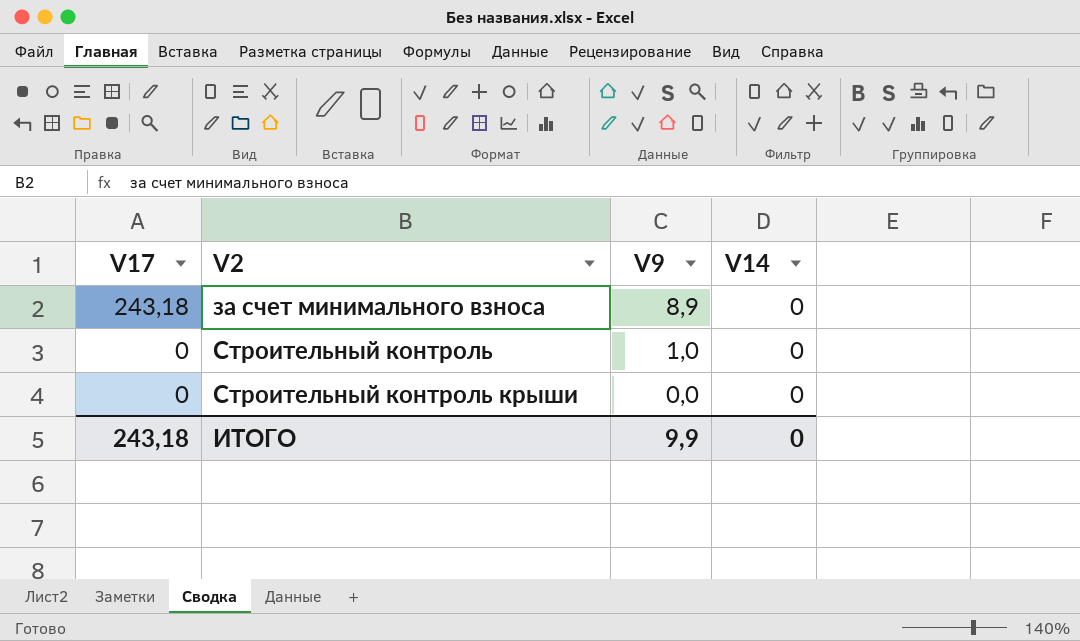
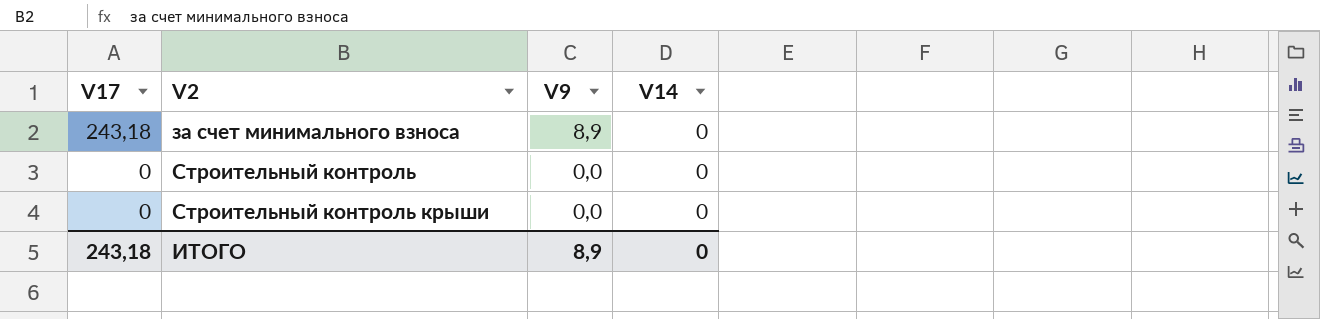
Строительный контроль | V9: 1,0 -> 0,0
ИТОГО | V9: 9,9 -> 8,9

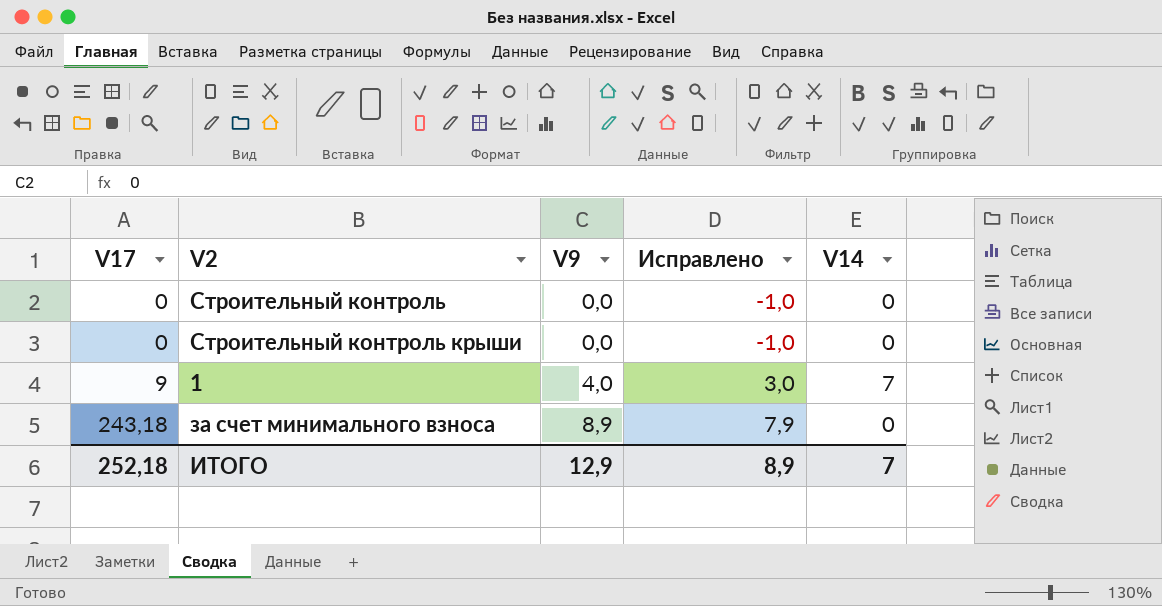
row order: V17 descending -> V17 ascending
column Исправлено | formula: none -> [V9] - 1
row 1: none -> 9 | 4,0 | 3,0 | 7
ИТОГО | V17: 243,18 -> 252,18
ИТОГО | V9: 8,9 -> 12,9
ИТОГО | V14: 0 -> 7

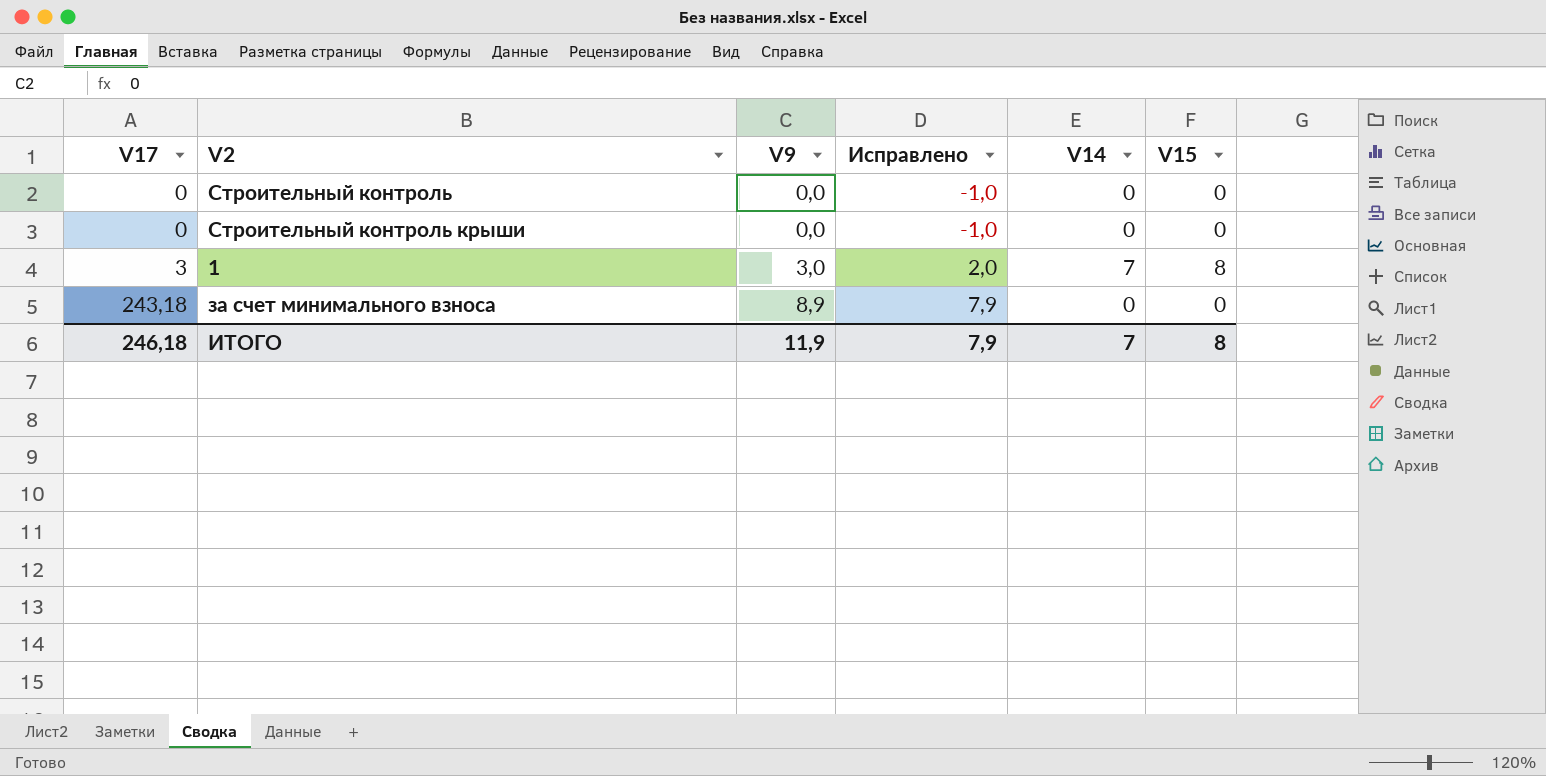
column V15 | position: none -> 6
1 | V17: 9 -> 3
1 | V9: 4,0 -> 3,0
1 | Исправлено: 3,0 -> 2,0
ИТОГО | V17: 252,18 -> 246,18
ИТОГО | V9: 12,9 -> 11,9
ИТОГО | Исправлено: 8,9 -> 7,9

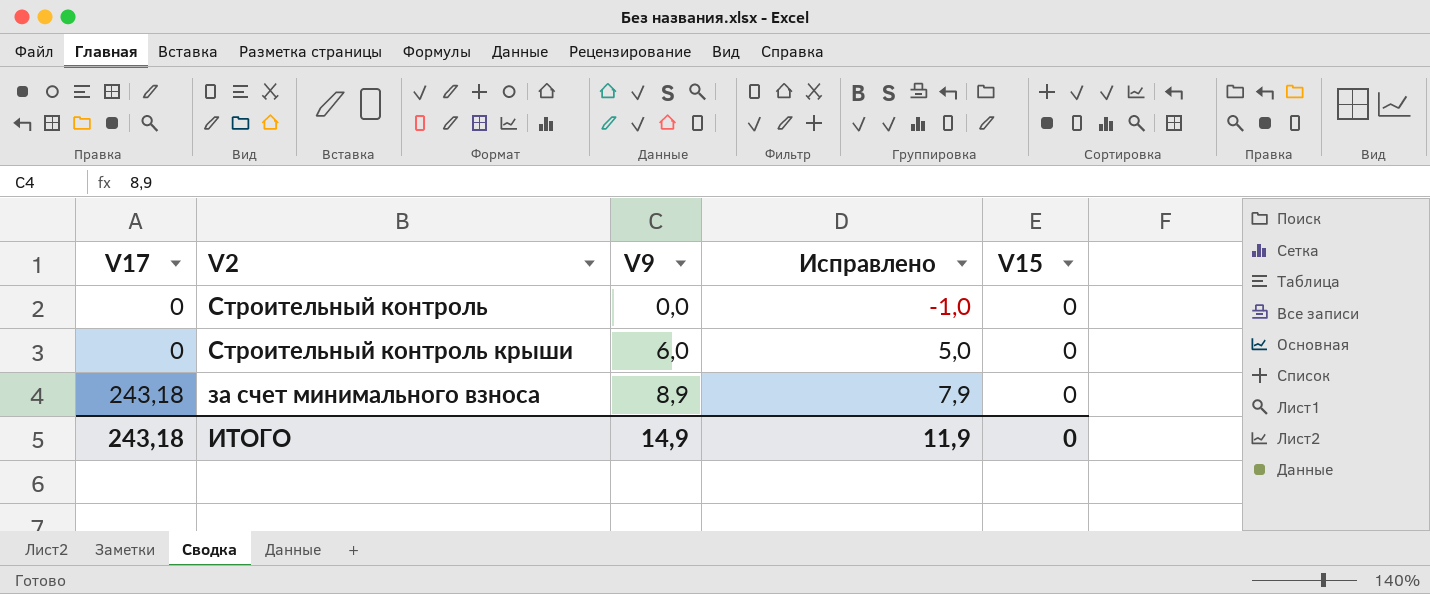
column V14 | position: 5 -> none
row 1: 3 | 3,0 | 2,0 | 7 | 8 -> none
Строительный контроль крыши | V9: 0,0 -> 6,0
Строительный контроль крыши | Исправлено: -1,0 -> 5,0
ИТОГО | V17: 246,18 -> 243,18
ИТОГО | V9: 11,9 -> 14,9
ИТОГО | Исправлено: 7,9 -> 11,9
ИТОГО | V15: 8 -> 0

